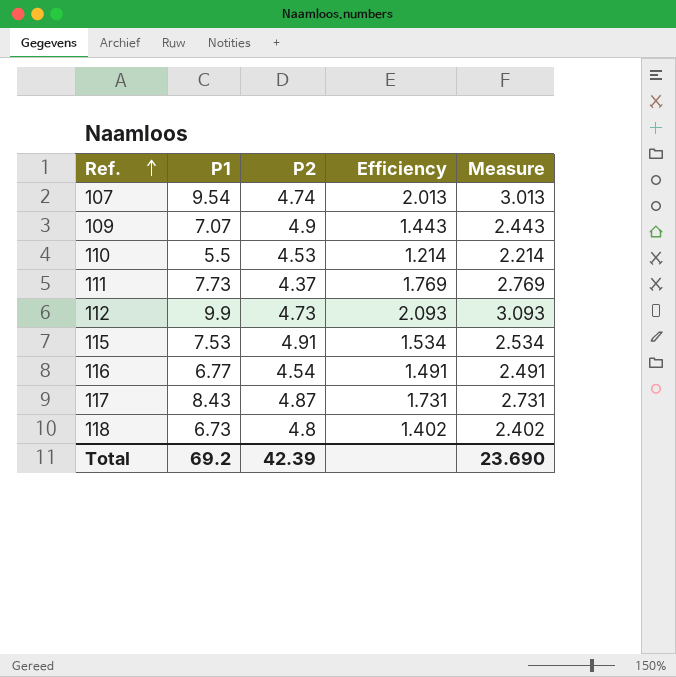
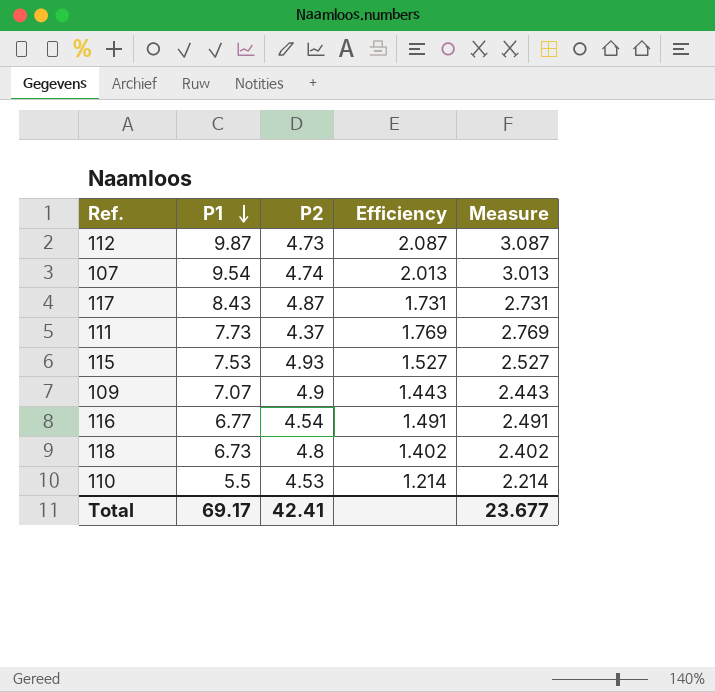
row order: Ref. ascending -> P1 descending
112 | P1: 9.9 -> 9.87
112 | Efficiency: 2.093 -> 2.087
112 | Measure: 3.093 -> 3.087
115 | P2: 4.91 -> 4.93
115 | Efficiency: 1.534 -> 1.527
115 | Measure: 2.534 -> 2.527
Total | P1: 69.2 -> 69.17
Total | P2: 42.39 -> 42.41
Total | Measure: 23.690 -> 23.677

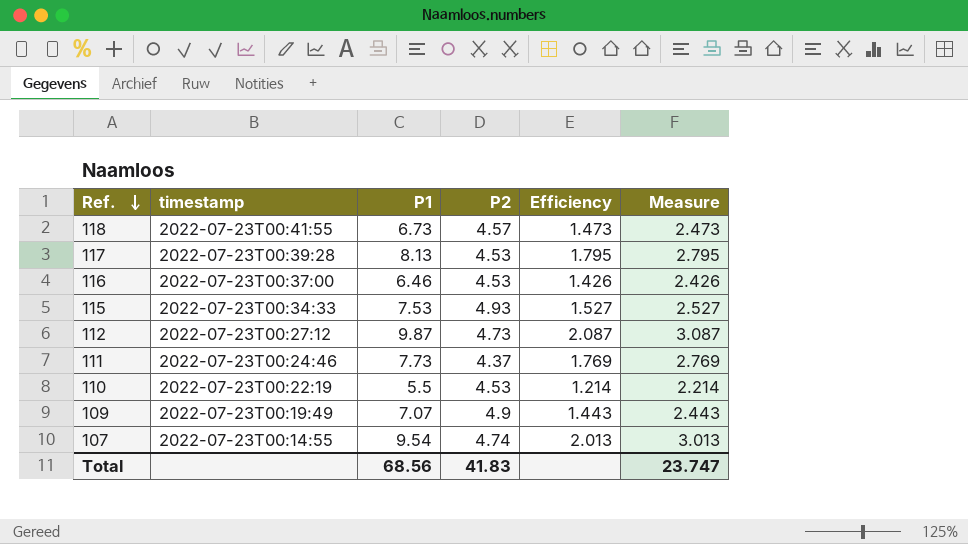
row order: P1 descending -> Ref. descending
column timestamp | position: none -> 2
118 | P2: 4.8 -> 4.57
118 | Efficiency: 1.402 -> 1.473
118 | Measure: 2.402 -> 2.473
117 | P1: 8.43 -> 8.13
117 | P2: 4.87 -> 4.53
117 | Efficiency: 1.731 -> 1.795
117 | Measure: 2.731 -> 2.795
116 | P1: 6.77 -> 6.46
116 | P2: 4.54 -> 4.53
116 | Efficiency: 1.491 -> 1.426
116 | Measure: 2.491 -> 2.426
Total | P1: 69.17 -> 68.56
Total | P2: 42.41 -> 41.83
Total | Measure: 23.677 -> 23.747

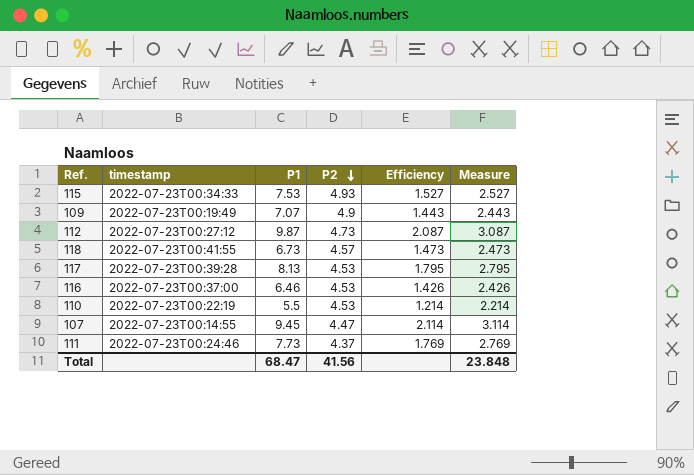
row order: Ref. descending -> P2 descending
107 | P1: 9.54 -> 9.45
107 | P2: 4.74 -> 4.47
107 | Efficiency: 2.013 -> 2.114
107 | Measure: 3.013 -> 3.114
Total | P1: 68.56 -> 68.47
Total | P2: 41.83 -> 41.56
Total | Measure: 23.747 -> 23.848

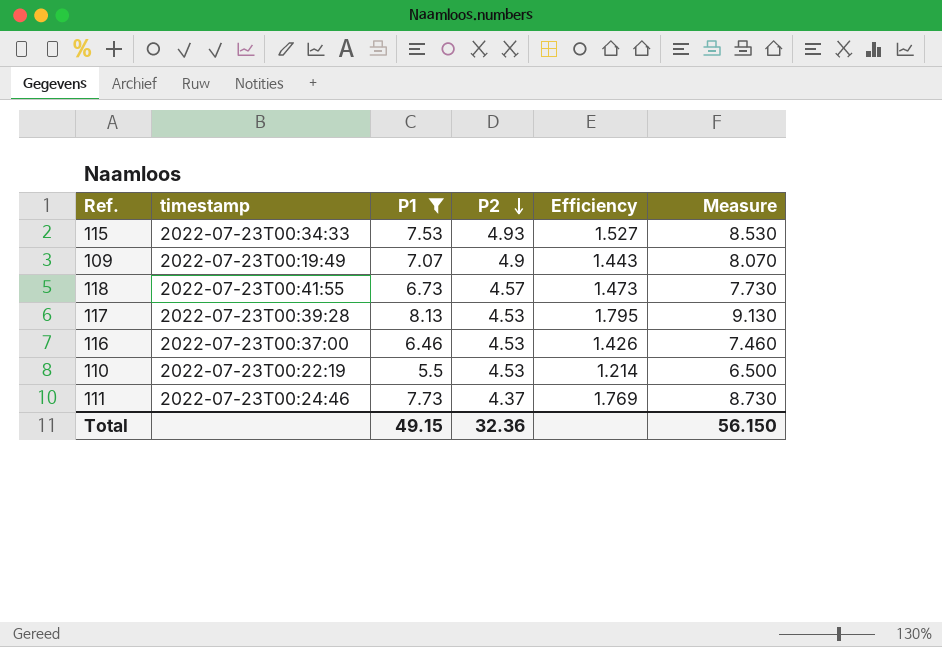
filter: none -> P1 <= 8.13
column Measure | formula: [Efficiency] + 1 -> [P1] + 1
Total | P1: 68.47 -> 49.15
Total | P2: 41.56 -> 32.36
Total | Measure: 23.848 -> 56.150

